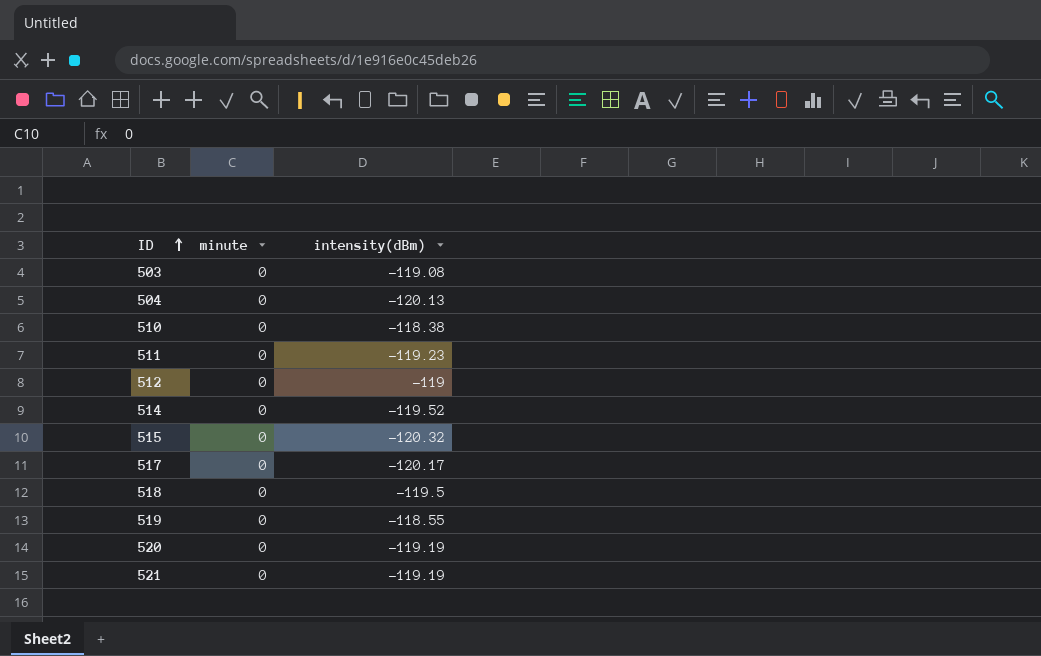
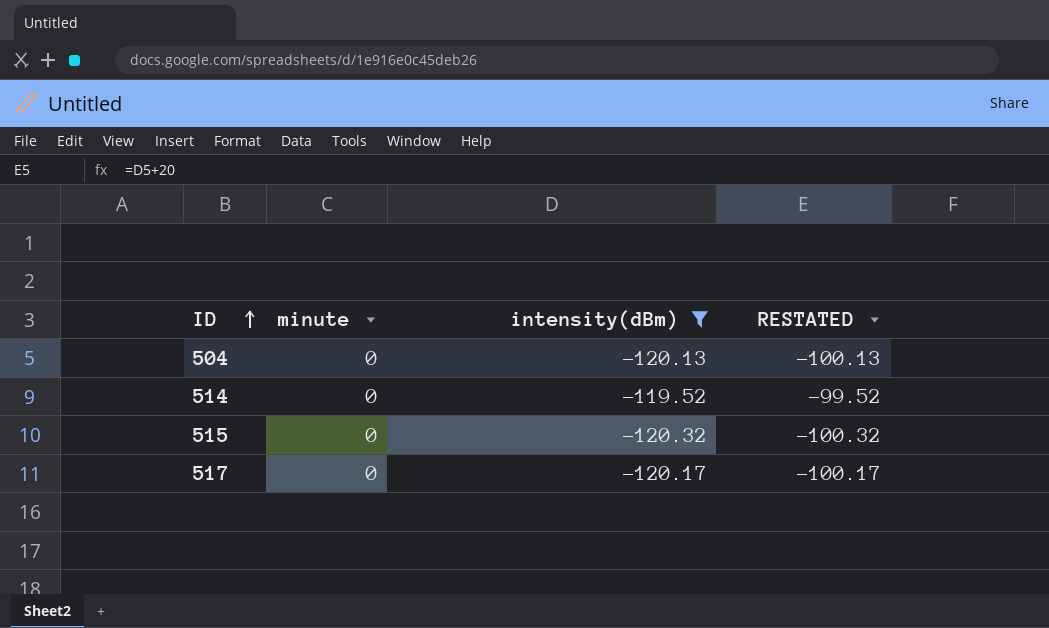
filter: none -> intensity(dBm) <= -119.52
column RESTATED | formula: none -> [intensity(dBm)] + 20

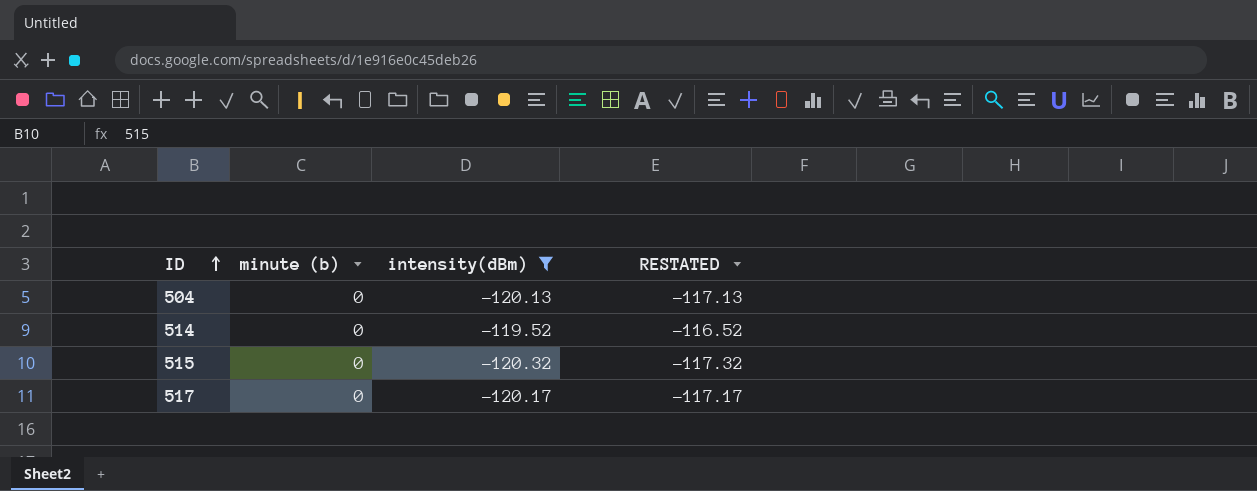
column name: minute -> minute (b)
column RESTATED | formula: [intensity(dBm)] + 20 -> [intensity(dBm)] + 3

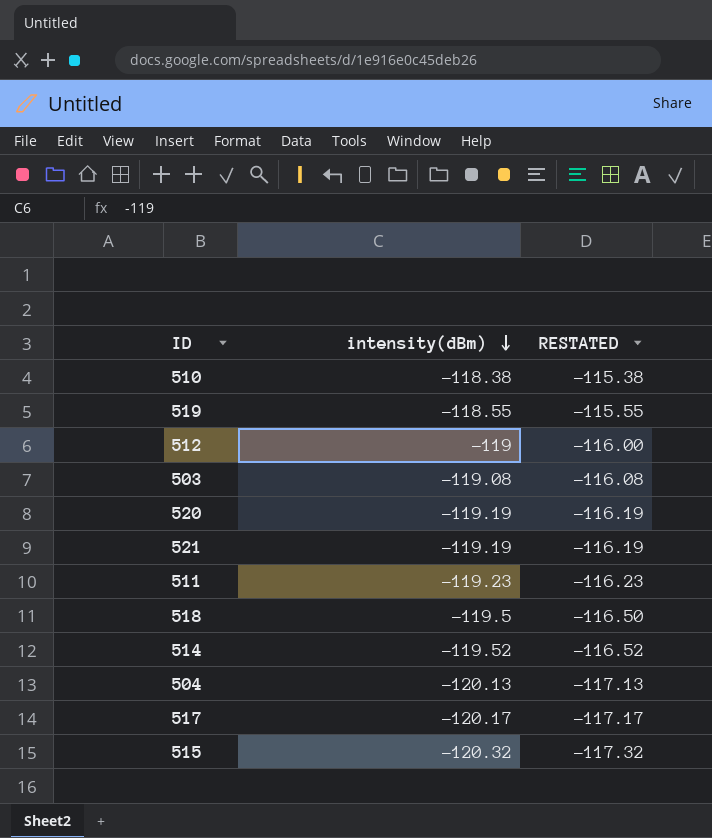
filter: intensity(dBm) <= -119.52 -> none
row order: ID ascending -> intensity(dBm) descending
column minute (b) | position: 2 -> none

